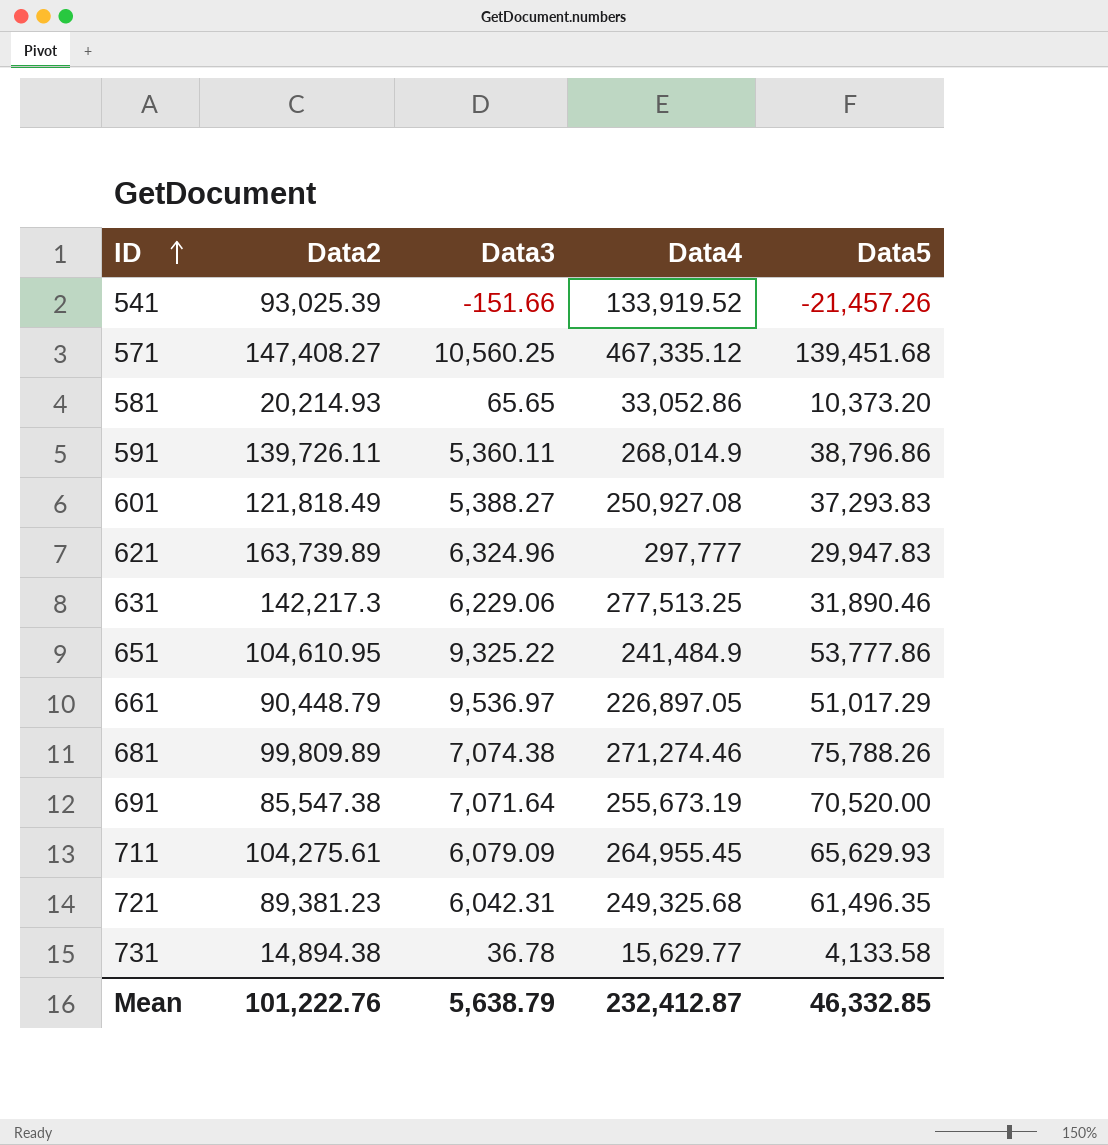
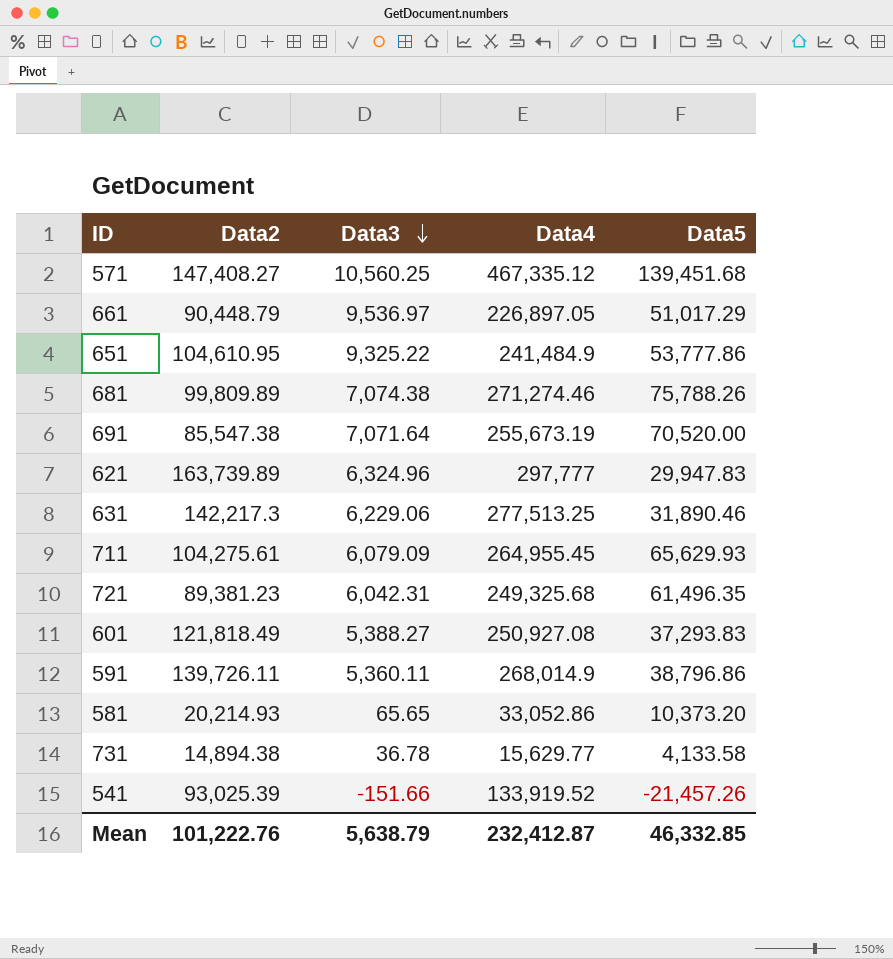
row order: ID ascending -> Data3 descending

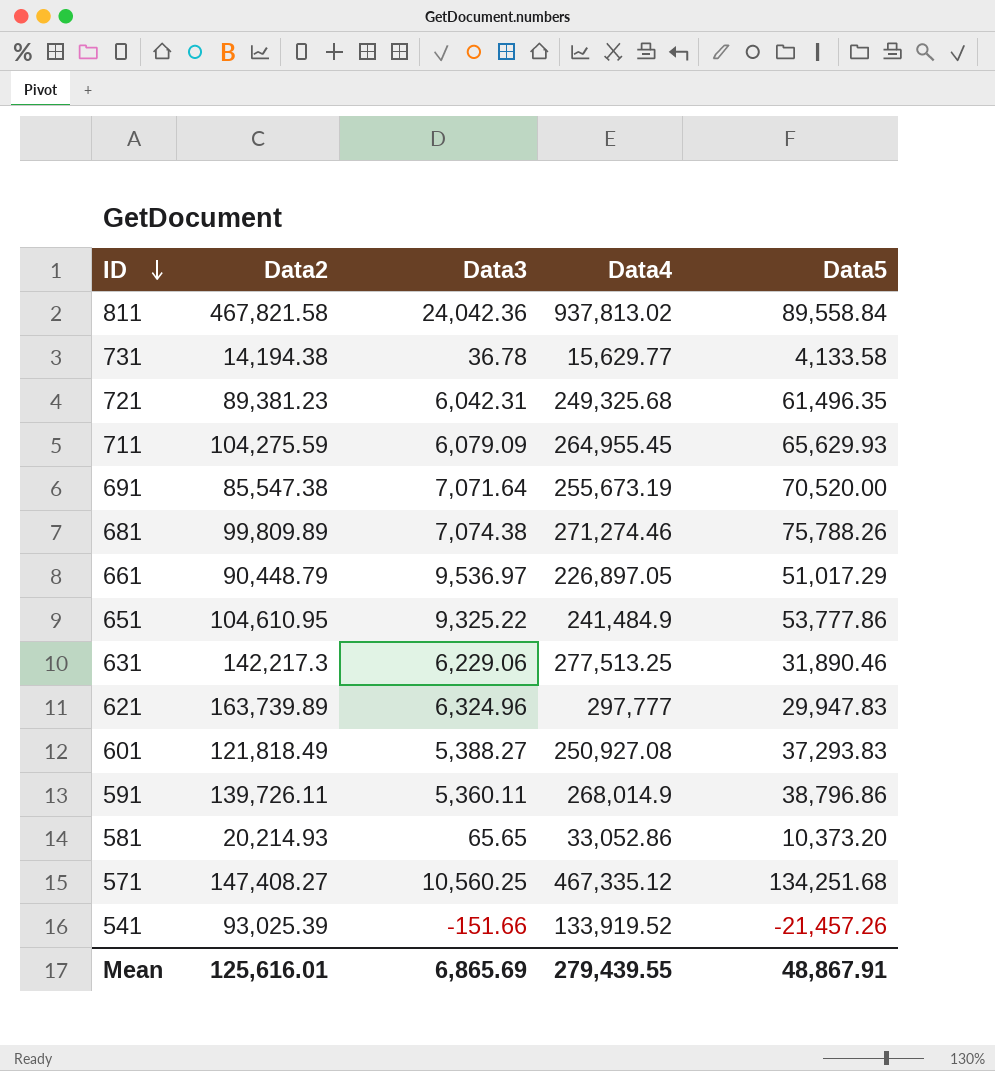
row order: Data3 descending -> ID descending
row 811: none -> 467,821.58 | 24,042.36 | 937,813.02 | 89,558.84
731 | Data2: 14,894.38 -> 14,194.38
711 | Data2: 104,275.61 -> 104,275.59
571 | Data5: 139,451.68 -> 134,251.68
Mean | Data2: 101,222.76 -> 125,616.01
Mean | Data3: 5,638.79 -> 6,865.69
Mean | Data4: 232,412.87 -> 279,439.55
Mean | Data5: 46,332.85 -> 48,867.91

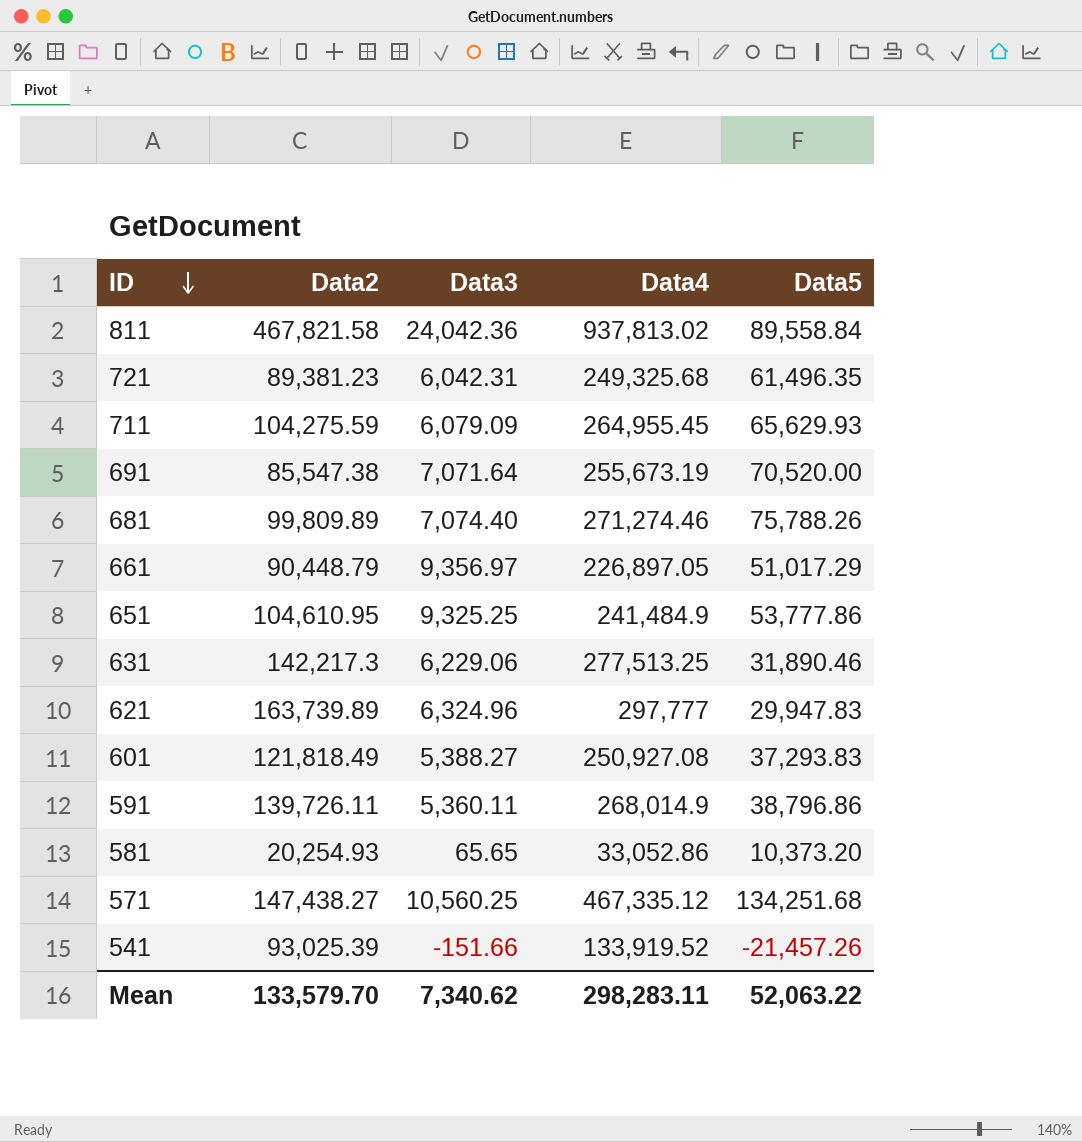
row 731: 14,194.38 | 36.78 | 15,629.77 | 4,133.58 -> none
681 | Data3: 7,074.38 -> 7,074.40
661 | Data3: 9,536.97 -> 9,356.97
651 | Data3: 9,325.22 -> 9,325.25
581 | Data2: 20,214.93 -> 20,254.93
571 | Data2: 147,408.27 -> 147,438.27
Mean | Data2: 125,616.01 -> 133,579.70
Mean | Data3: 6,865.69 -> 7,340.62
Mean | Data4: 279,439.55 -> 298,283.11
Mean | Data5: 48,867.91 -> 52,063.22

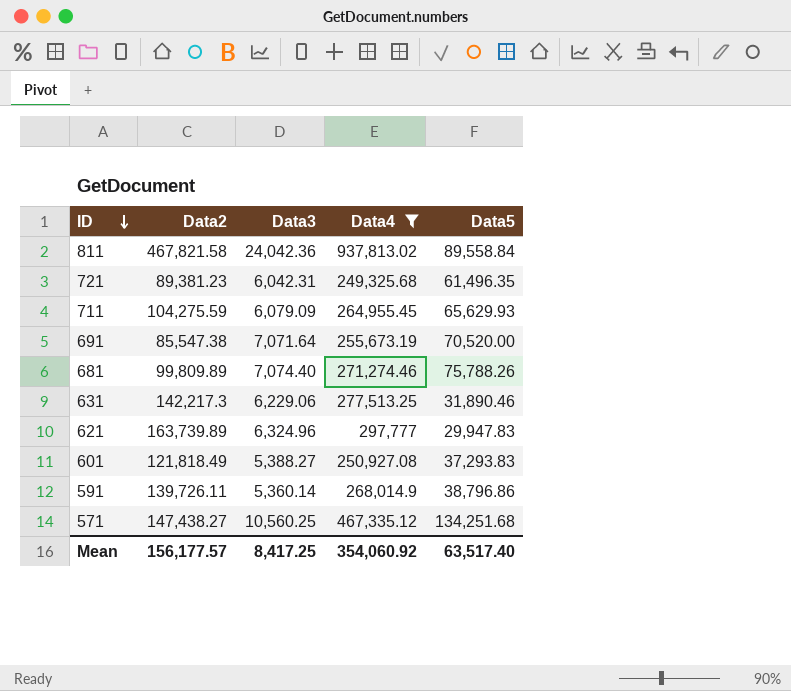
filter: none -> Data4 >= 249,325.68
591 | Data3: 5,360.11 -> 5,360.14
Mean | Data2: 133,579.70 -> 156,177.57
Mean | Data3: 7,340.62 -> 8,417.25
Mean | Data4: 298,283.11 -> 354,060.92
Mean | Data5: 52,063.22 -> 63,517.40

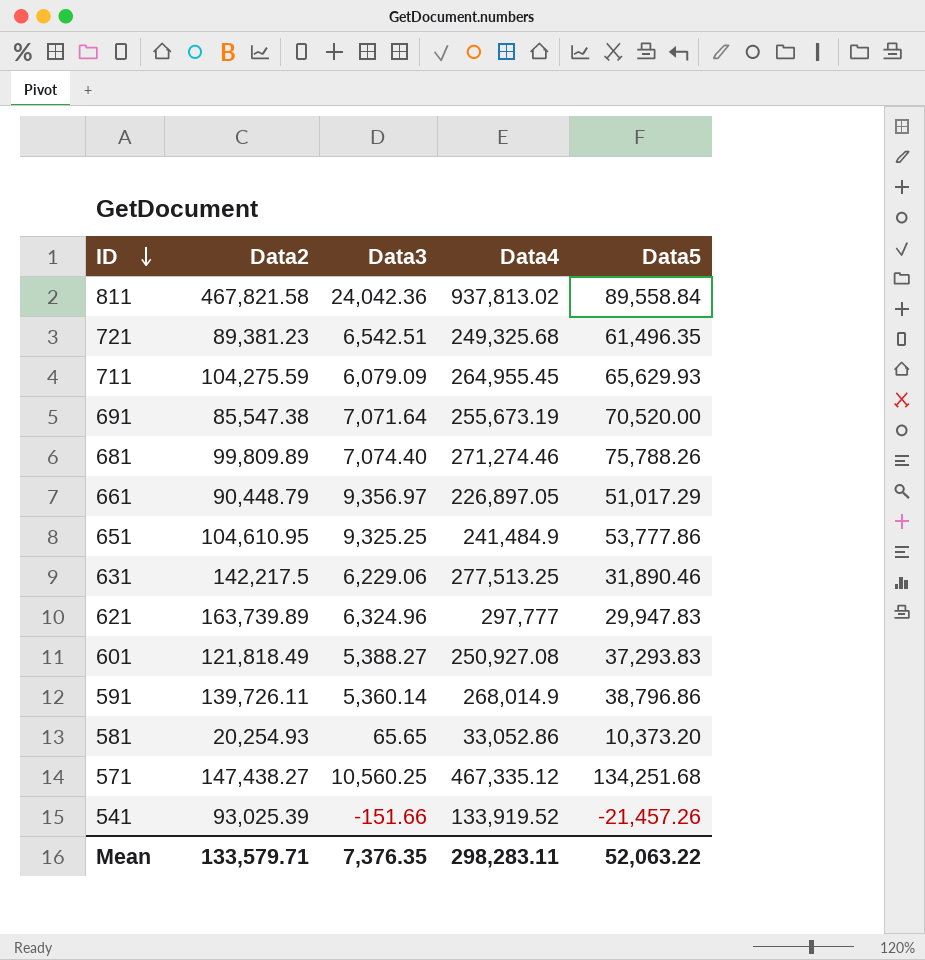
filter: Data4 >= 249,325.68 -> none
721 | Data3: 6,042.31 -> 6,542.51
631 | Data2: 142,217.3 -> 142,217.5
Mean | Data2: 156,177.57 -> 133,579.71
Mean | Data3: 8,417.25 -> 7,376.35
Mean | Data4: 354,060.92 -> 298,283.11
Mean | Data5: 63,517.40 -> 52,063.22

